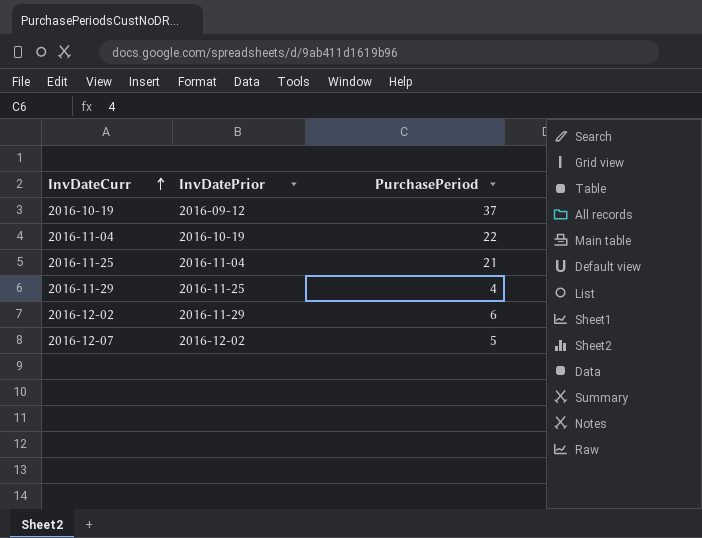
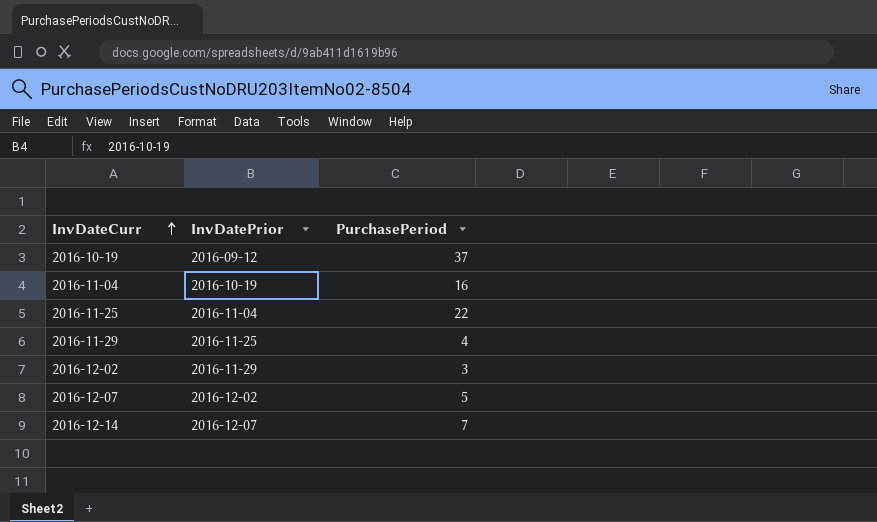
2016-11-04 | PurchasePeriod: 22 -> 16
2016-11-25 | PurchasePeriod: 21 -> 22
2016-12-02 | PurchasePeriod: 6 -> 3
row 2016-12-14: none -> 2016-12-07 | 7

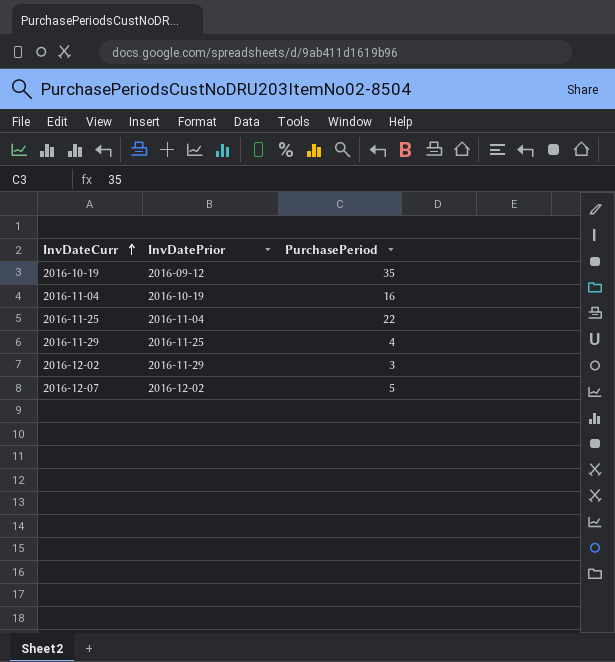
row 2016-12-14: 2016-12-07 | 7 -> none
2016-10-19 | PurchasePeriod: 37 -> 35

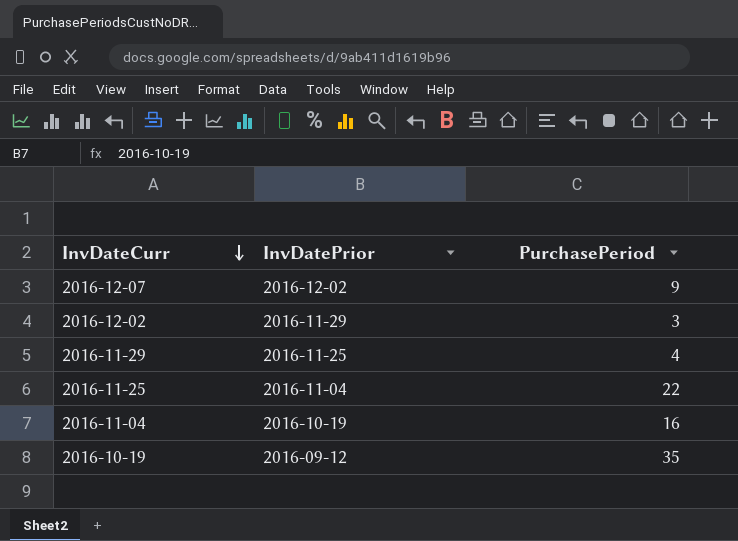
row order: InvDateCurr ascending -> InvDateCurr descending
2016-12-07 | PurchasePeriod: 5 -> 9

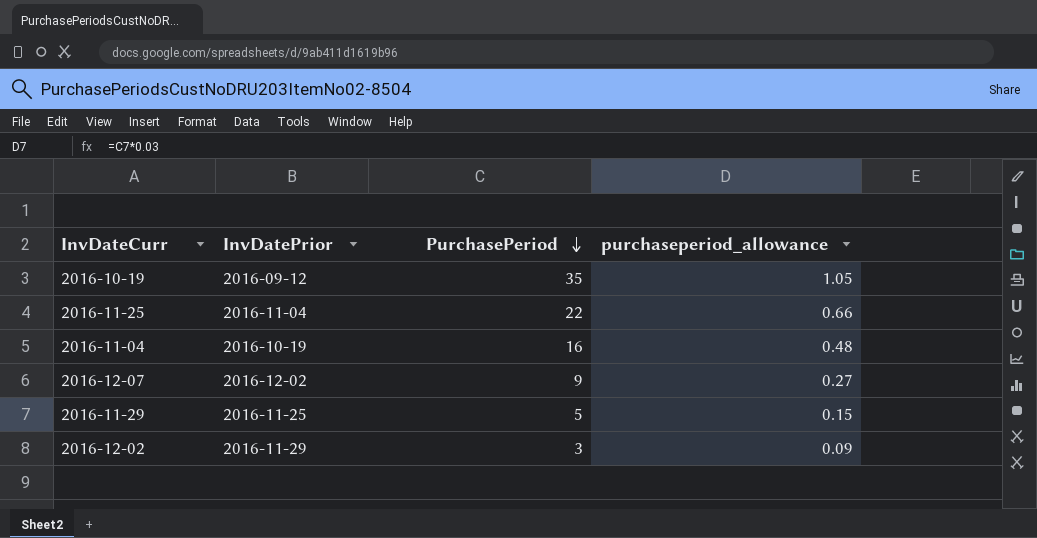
row order: InvDateCurr descending -> PurchasePeriod descending
column purchaseperiod_allowance | formula: none -> [PurchasePeriod] * 0.03
2016-11-29 | PurchasePeriod: 4 -> 5

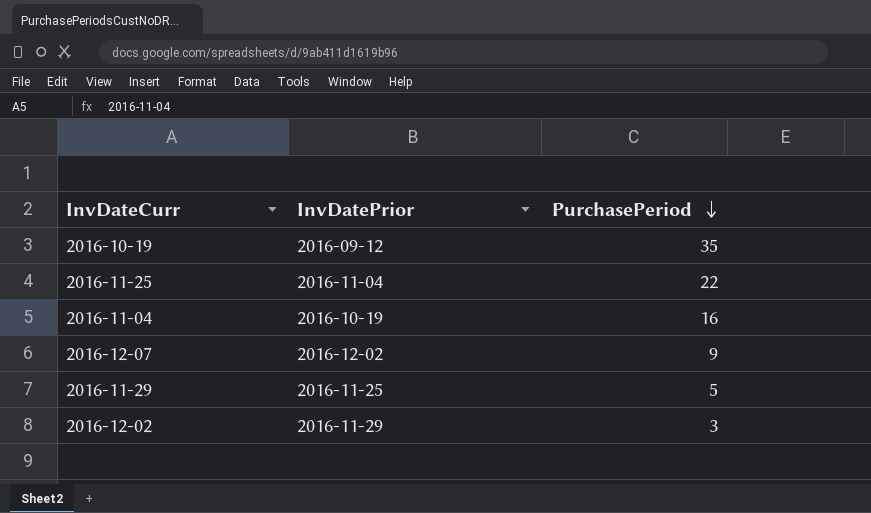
column purchaseperiod_allowance | formula: [PurchasePeriod] * 0.03 -> none

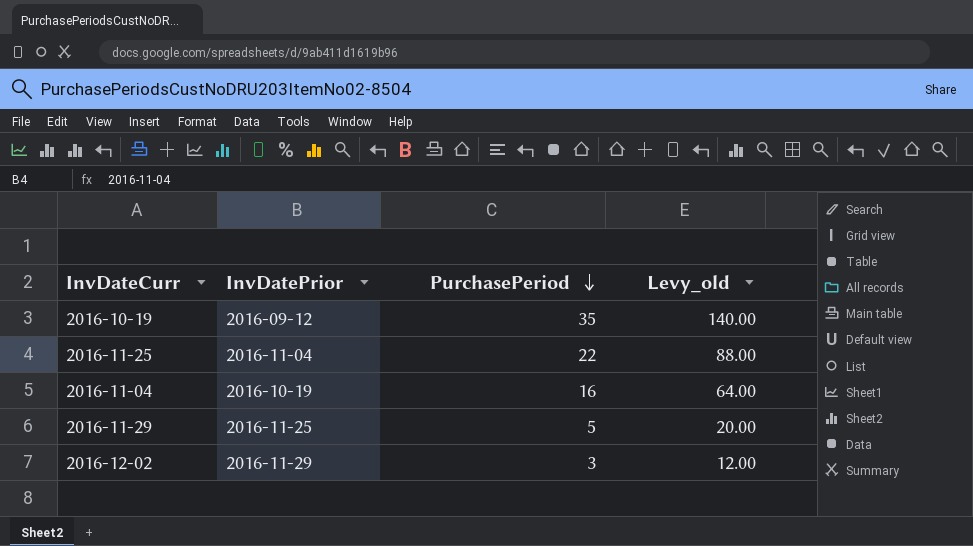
column Levy_old | formula: none -> [PurchasePeriod] * 4
row 2016-12-07: 2016-12-02 | 9 -> none

